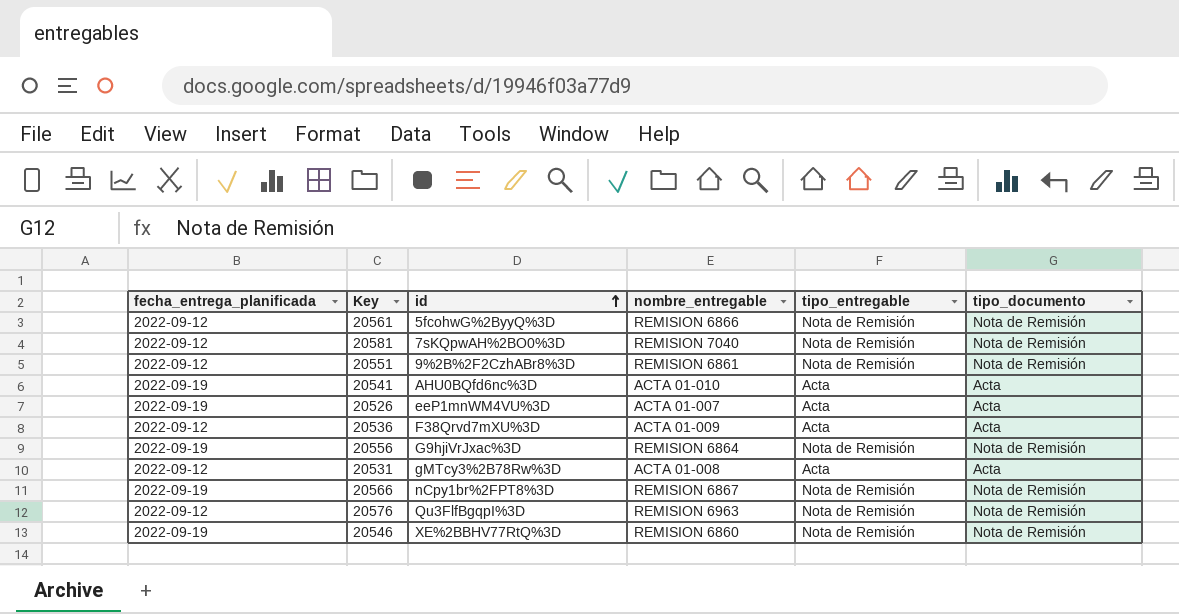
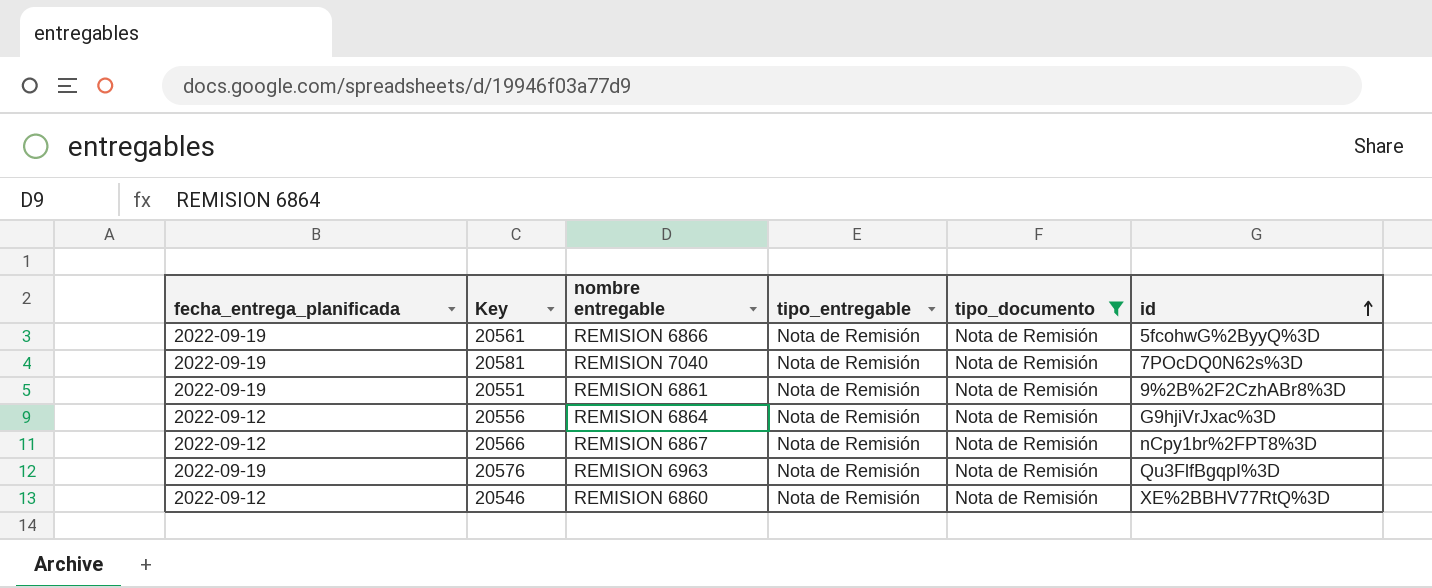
filter: none -> tipo_documento = Nota de Remisión
column name: nombre_entregable -> nombre entregable
column id | position: 3 -> 6
20561 | fecha_entrega_planificada: 2022-09-12 -> 2022-09-19
20581 | fecha_entrega_planificada: 2022-09-12 -> 2022-09-19
20581 | id: 7sKQpwAH%2BO0%3D -> 7POcDQ0N62s%3D
20551 | fecha_entrega_planificada: 2022-09-12 -> 2022-09-19
20556 | fecha_entrega_planificada: 2022-09-19 -> 2022-09-12
20566 | fecha_entrega_planificada: 2022-09-19 -> 2022-09-12
20576 | fecha_entrega_planificada: 2022-09-12 -> 2022-09-19
20546 | fecha_entrega_planificada: 2022-09-19 -> 2022-09-12

